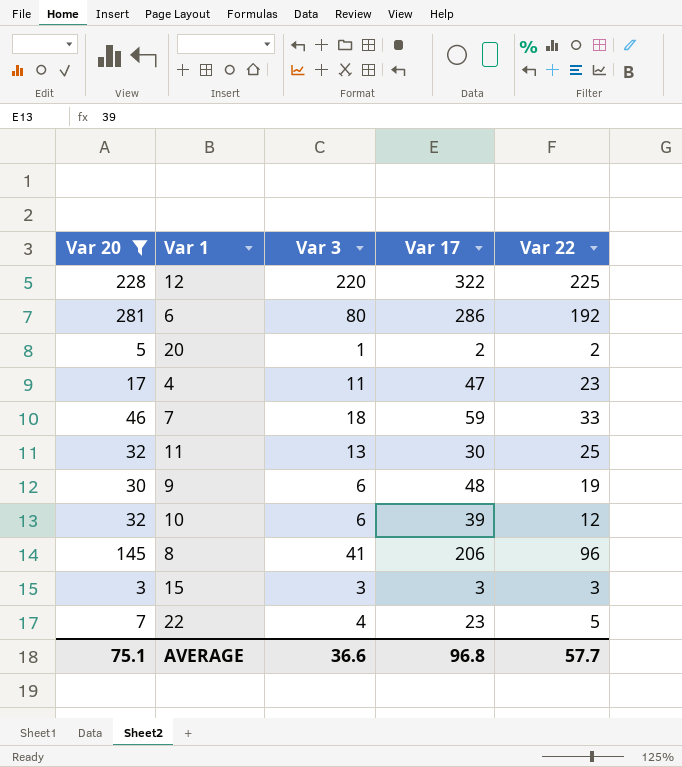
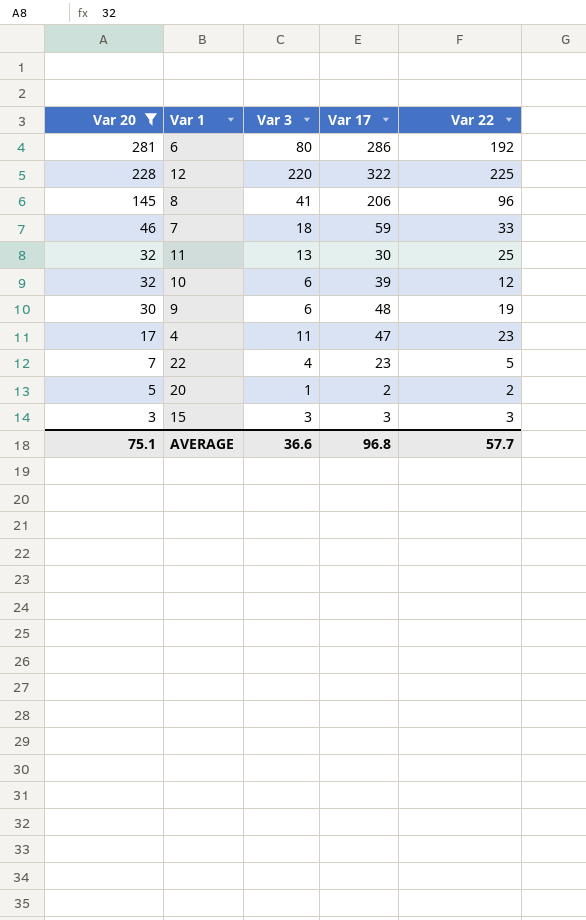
row order: none -> Var 20 descending

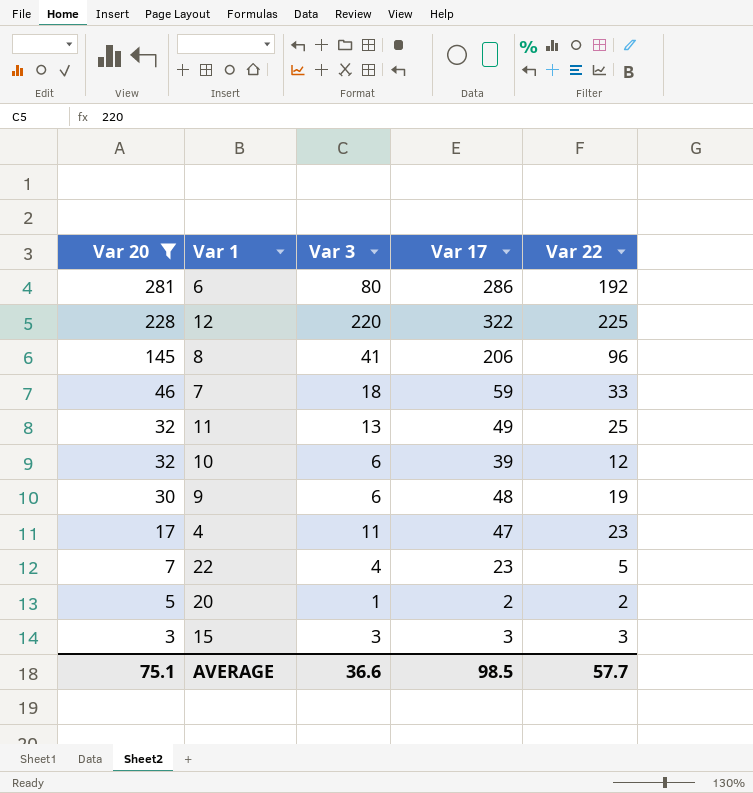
11 | Var 17: 30 -> 49
AVERAGE | Var 17: 96.8 -> 98.5

